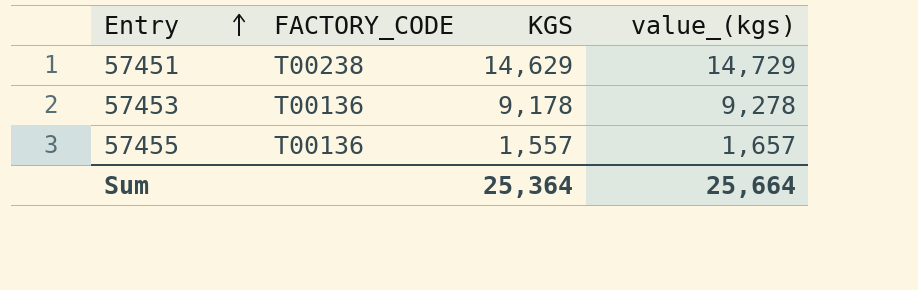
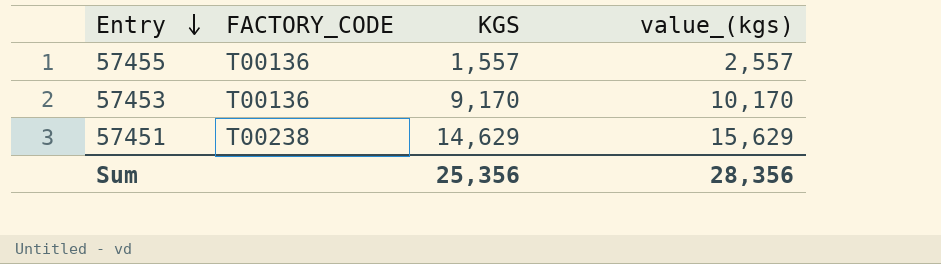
row order: Entry ascending -> Entry descending
column value_(kgs) | formula: [KGS] + 100 -> [KGS] + 1000
57453 | KGS: 9,178 -> 9,170
Sum | KGS: 25,364 -> 25,356
Sum | value_(kgs): 25,664 -> 28,356

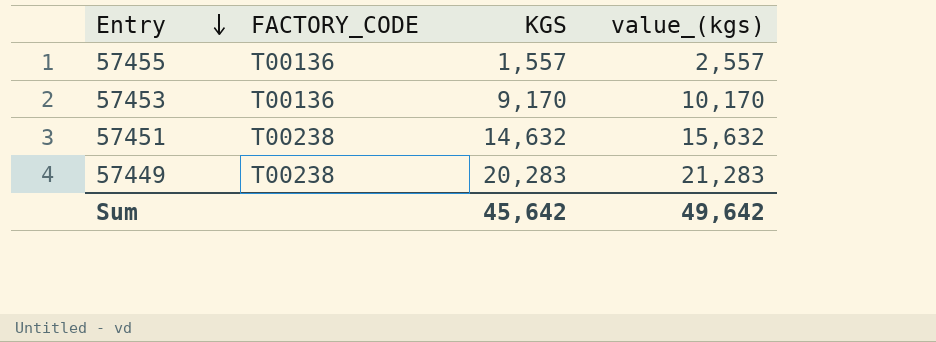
57451 | KGS: 14,629 -> 14,632
57451 | value_(kgs): 15,629 -> 15,632
row 57449: none -> T00238 | 20,283 | 21,283
Sum | KGS: 25,356 -> 45,642
Sum | value_(kgs): 28,356 -> 49,642

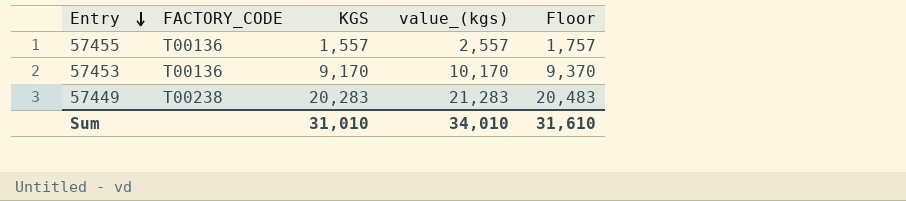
column Floor | formula: none -> [KGS] + 200
row 57451: T00238 | 14,632 | 15,632 -> none
Sum | KGS: 45,642 -> 31,010
Sum | value_(kgs): 49,642 -> 34,010

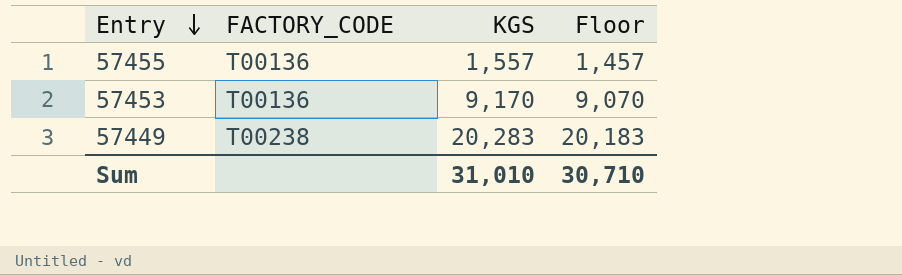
column value_(kgs) | formula: [KGS] + 1000 -> none
column Floor | formula: [KGS] + 200 -> [KGS] - 100
Sum | Floor: 31,610 -> 30,710

